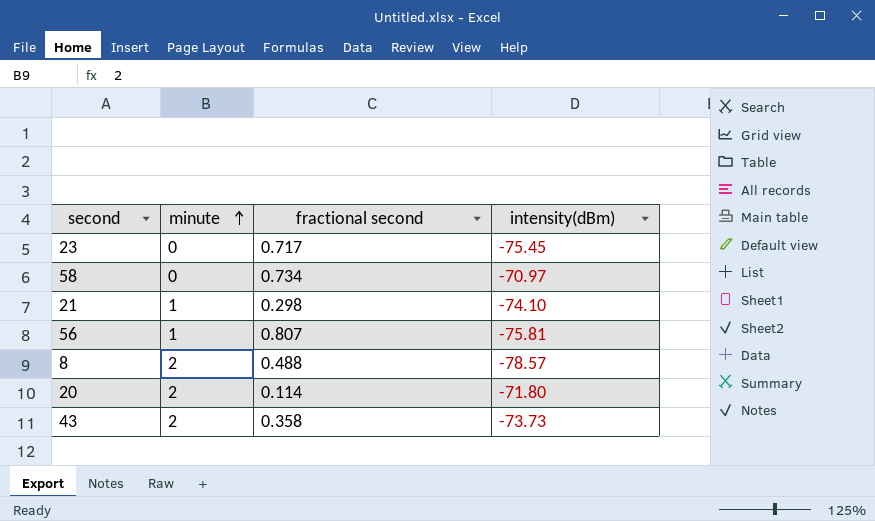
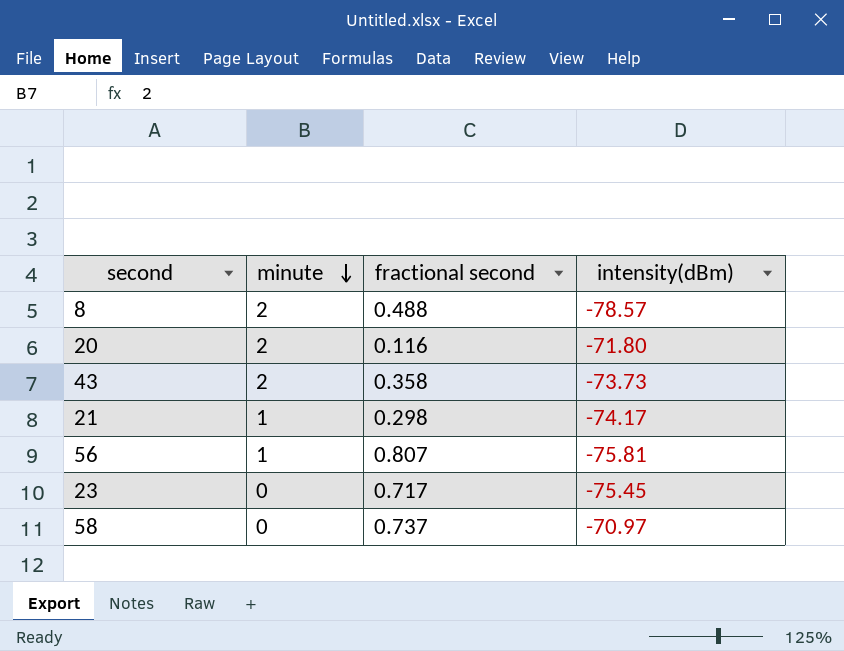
row order: minute ascending -> minute descending
20 | fractional second: 0.114 -> 0.116
21 | intensity(dBm): -74.10 -> -74.17
58 | fractional second: 0.734 -> 0.737

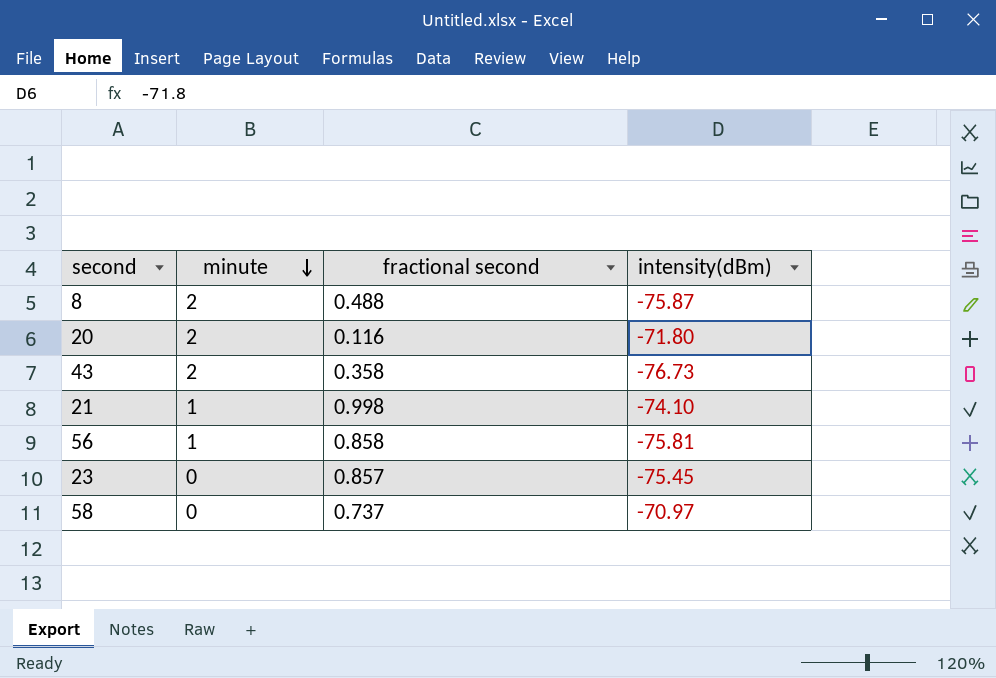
8 | intensity(dBm): -78.57 -> -75.87
43 | intensity(dBm): -73.73 -> -76.73
21 | fractional second: 0.298 -> 0.998
21 | intensity(dBm): -74.17 -> -74.10
56 | fractional second: 0.807 -> 0.858
23 | fractional second: 0.717 -> 0.857

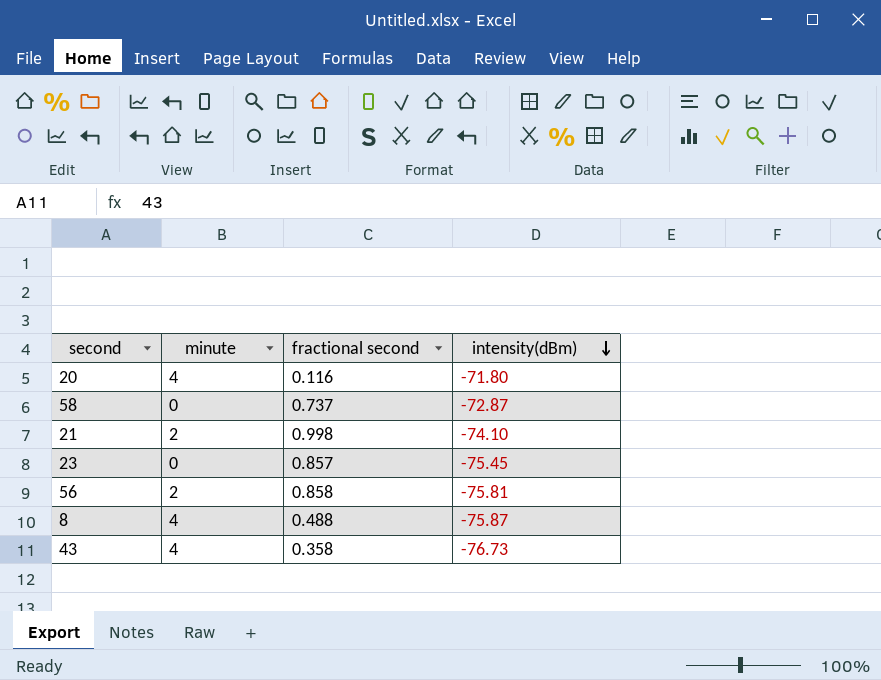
row order: minute descending -> intensity(dBm) descending
20 | minute: 2 -> 4
58 | intensity(dBm): -70.97 -> -72.87
21 | minute: 1 -> 2
56 | minute: 1 -> 2
8 | minute: 2 -> 4
43 | minute: 2 -> 4

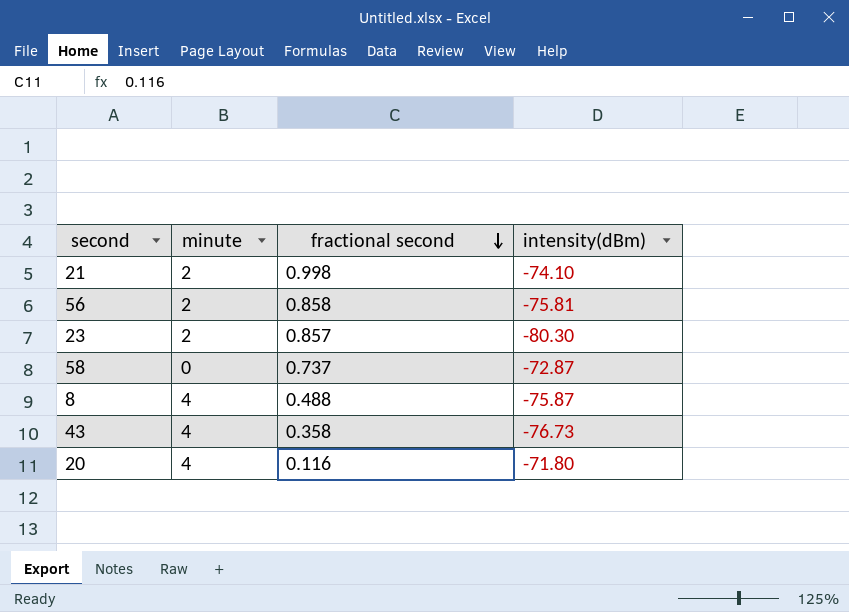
row order: intensity(dBm) descending -> fractional second descending
23 | minute: 0 -> 2
23 | intensity(dBm): -75.45 -> -80.30

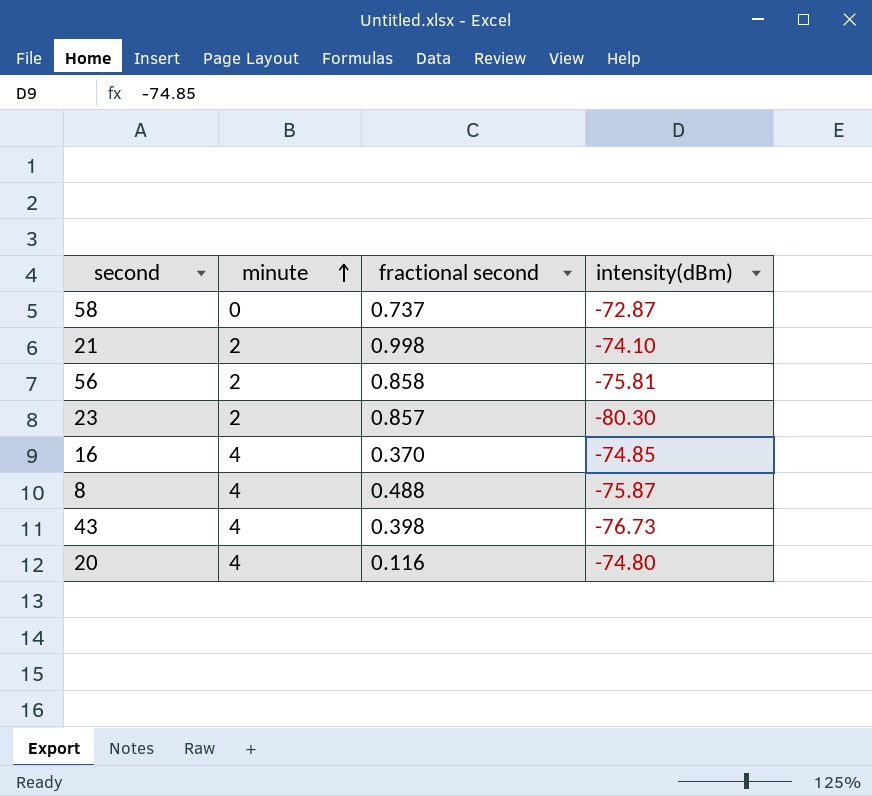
row order: fractional second descending -> minute ascending
row 16: none -> 4 | 0.370 | -74.85
43 | fractional second: 0.358 -> 0.398
20 | intensity(dBm): -71.80 -> -74.80

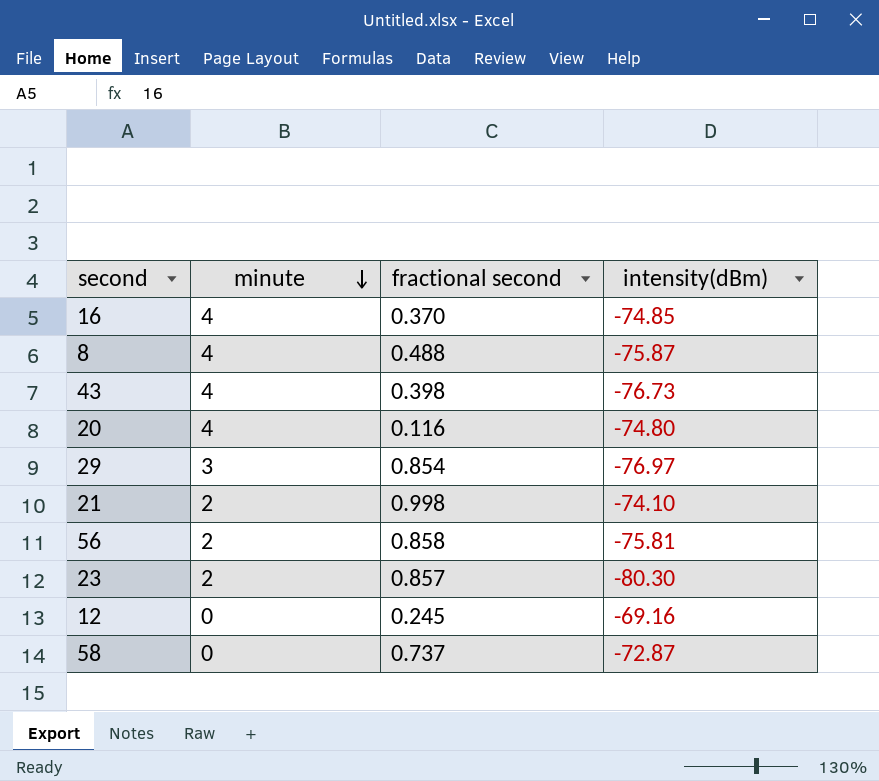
row order: minute ascending -> minute descending
row 29: none -> 3 | 0.854 | -76.97
row 12: none -> 0 | 0.245 | -69.16

